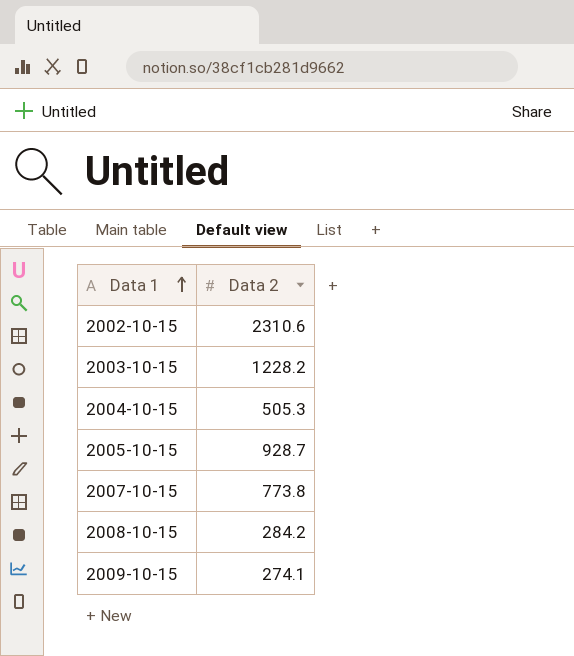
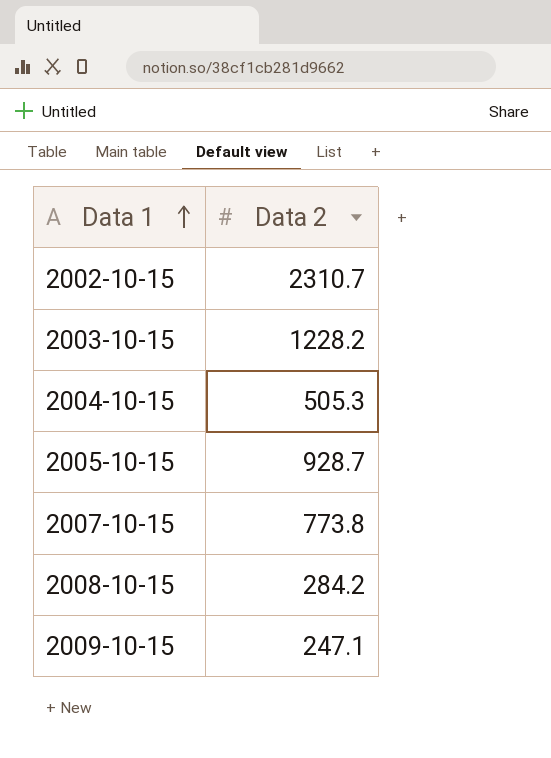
2002-10-15 | Data 2: 2310.6 -> 2310.7
2009-10-15 | Data 2: 274.1 -> 247.1

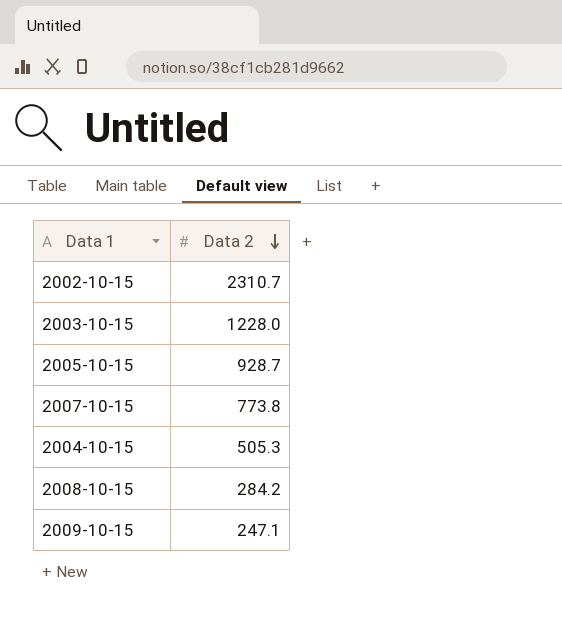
row order: Data 1 ascending -> Data 2 descending
2003-10-15 | Data 2: 1228.2 -> 1228.0

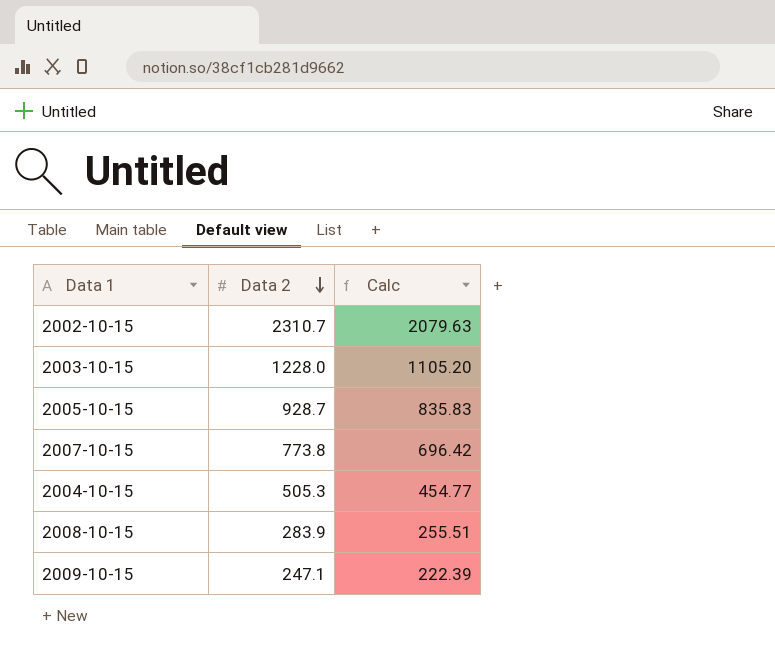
column Calc | formula: none -> [Data 2] * 0.9
2008-10-15 | Data 2: 284.2 -> 283.9

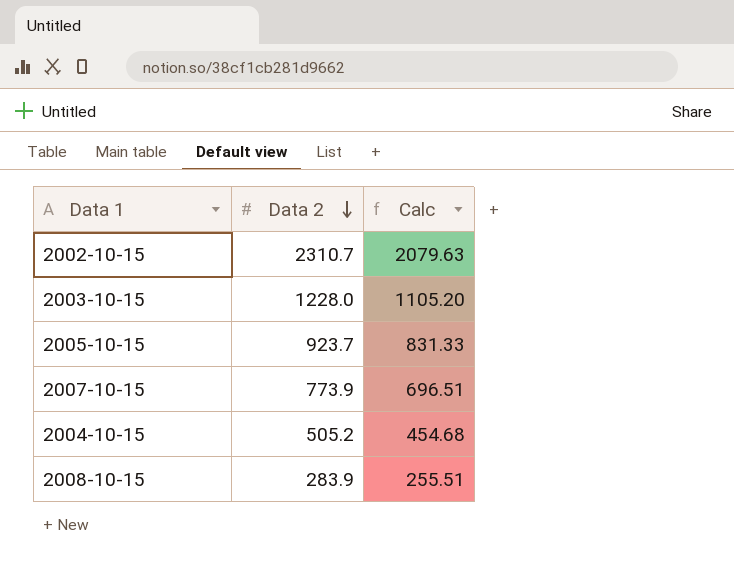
row 2009-10-15: 247.1 | 222.39 -> none
2005-10-15 | Data 2: 928.7 -> 923.7
2005-10-15 | Calc: 835.83 -> 831.33
2007-10-15 | Data 2: 773.8 -> 773.9
2007-10-15 | Calc: 696.42 -> 696.51
2004-10-15 | Data 2: 505.3 -> 505.2
2004-10-15 | Calc: 454.77 -> 454.68

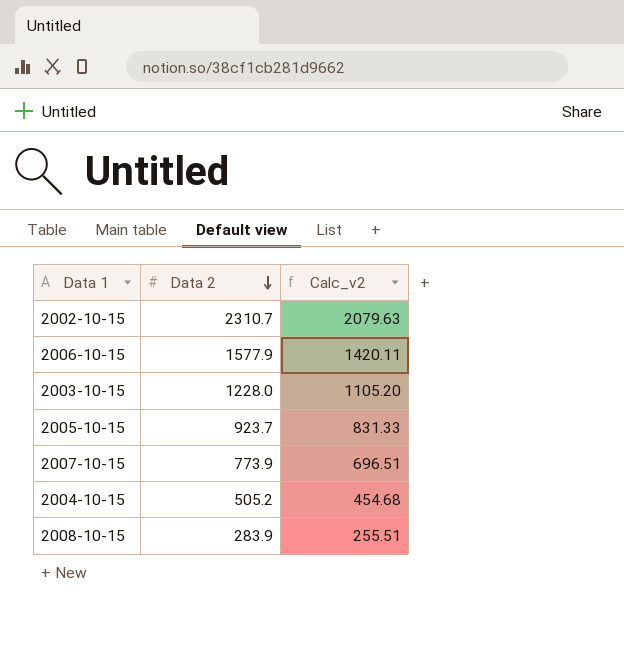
column name: Calc -> Calc_v2
row 2006-10-15: none -> 1577.9 | 1420.11

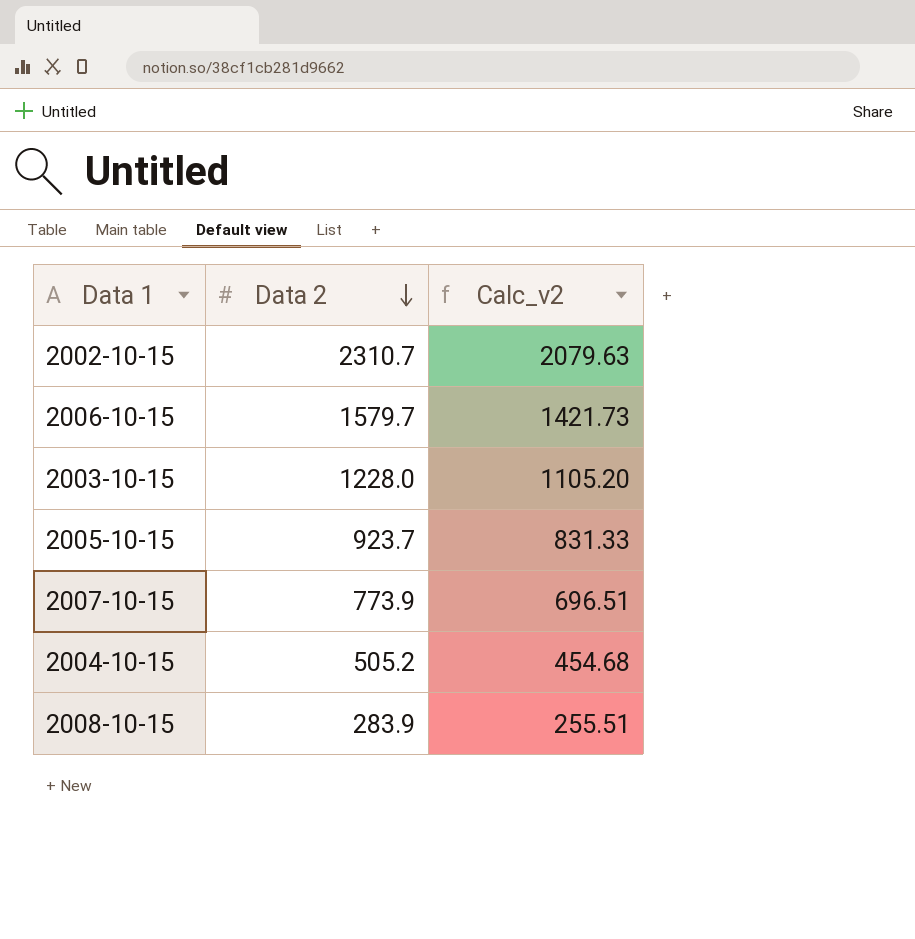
2006-10-15 | Data 2: 1577.9 -> 1579.7
2006-10-15 | Calc_v2: 1420.11 -> 1421.73

